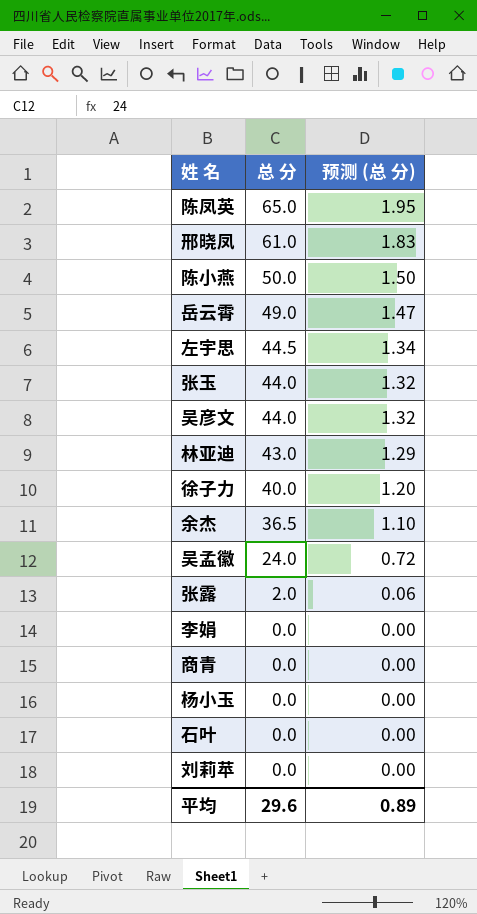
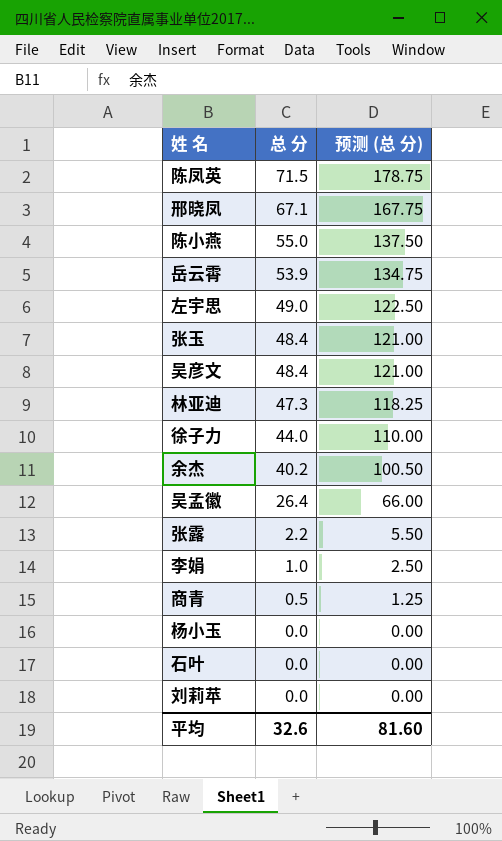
column 预测 (总 分) | formula: [总 分] * 0.03 -> [总 分] * 2.5
陈凤英 | 总 分: 65.0 -> 71.5
邢晓凤 | 总 分: 61.0 -> 67.1
陈小燕 | 总 分: 50.0 -> 55.0
岳云霄 | 总 分: 49.0 -> 53.9
左宇思 | 总 分: 44.5 -> 49.0
张玉 | 总 分: 44.0 -> 48.4
吴彦文 | 总 分: 44.0 -> 48.4
林亚迪 | 总 分: 43.0 -> 47.3
徐子力 | 总 分: 40.0 -> 44.0
余杰 | 总 分: 36.5 -> 40.2
吴孟徽 | 总 分: 24.0 -> 26.4
张露 | 总 分: 2.0 -> 2.2
李娟 | 总 分: 0.0 -> 1.0
商青 | 总 分: 0.0 -> 0.5
平均 | 总 分: 29.6 -> 32.6
平均 | 预测 (总 分): 0.89 -> 81.60

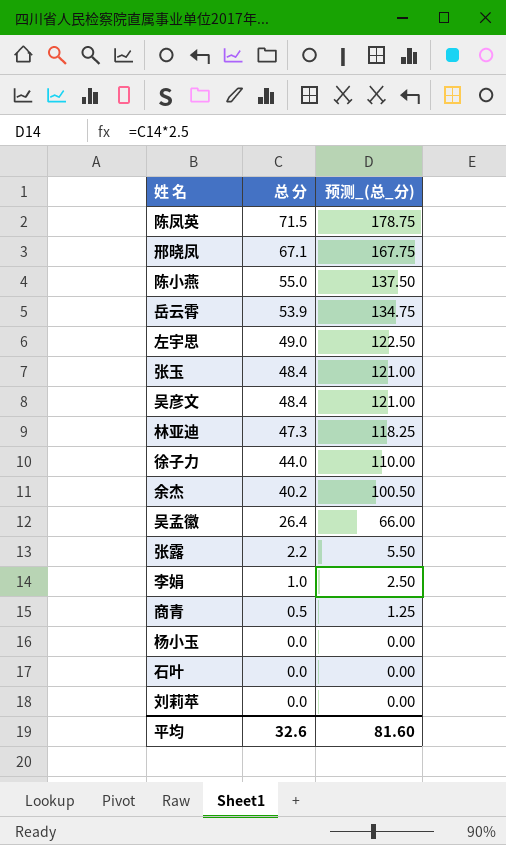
column name: 预测 (总 分) -> 预测_(总_分)

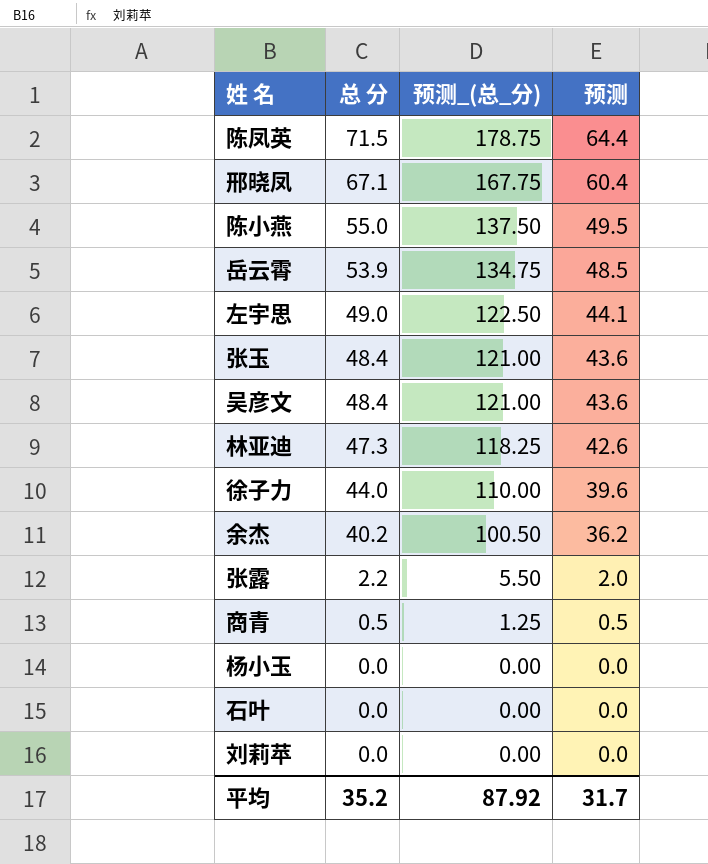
column 预测 | formula: none -> [总 分] * 0.9
row 吴孟徽: 26.4 | 66.00 -> none
row 李娟: 1.0 | 2.50 -> none
平均 | 总 分: 32.6 -> 35.2
平均 | 预测_(总_分): 81.60 -> 87.92

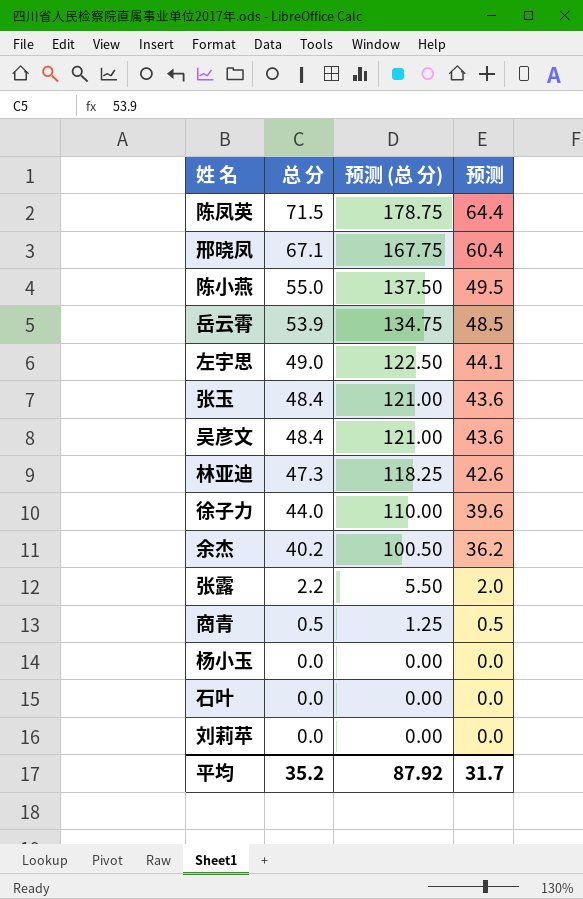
column name: 预测_(总_分) -> 预测 (总 分)

